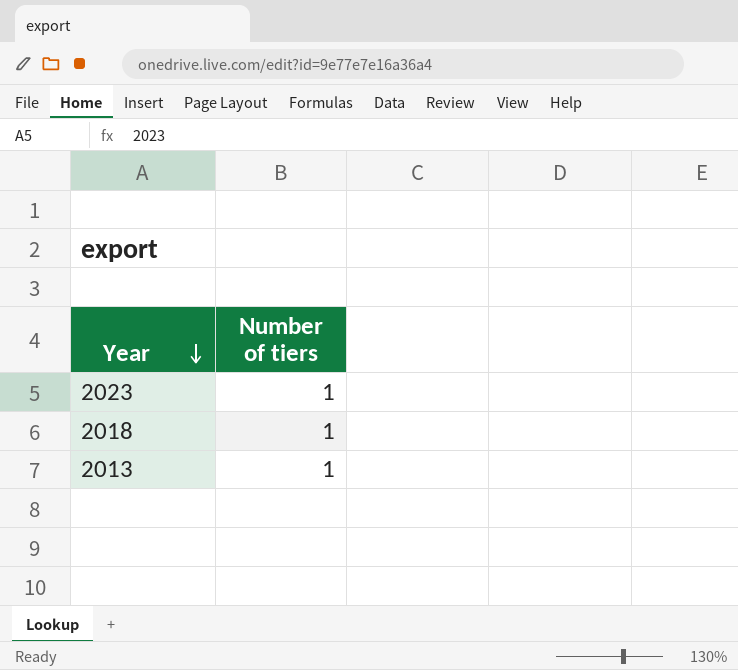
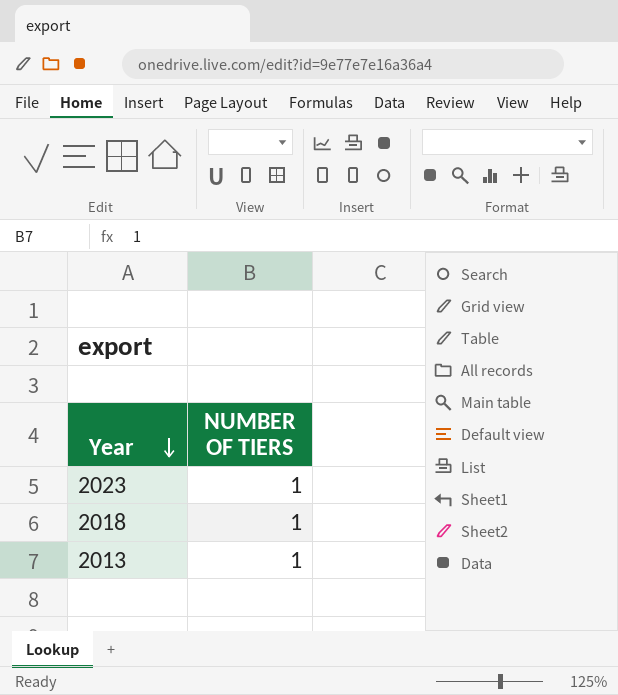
column name: Number of tiers -> NUMBER OF TIERS

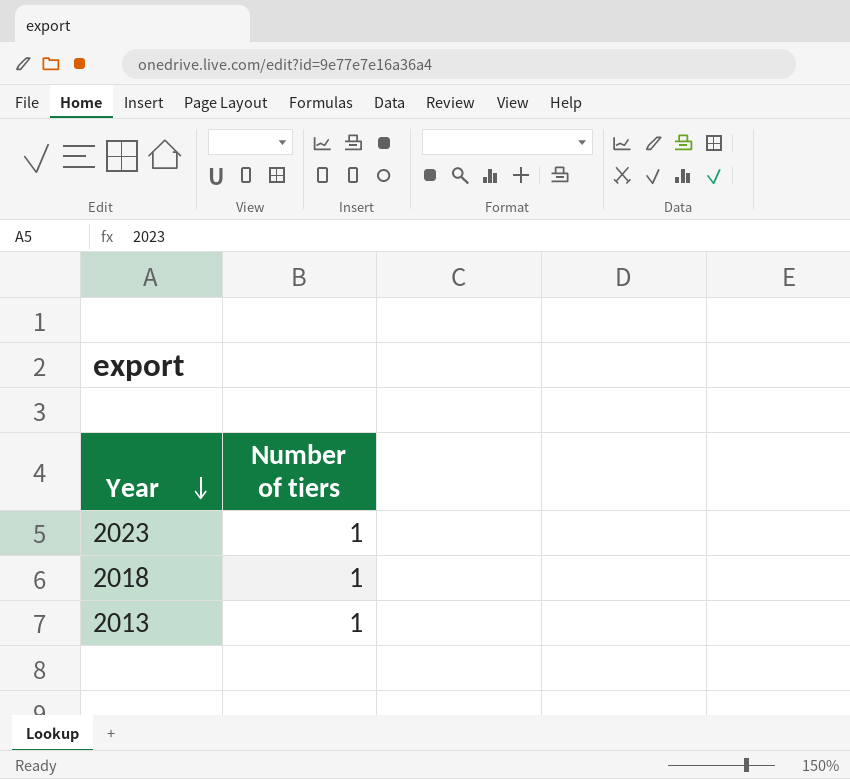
column name: NUMBER OF TIERS -> Number of tiers

